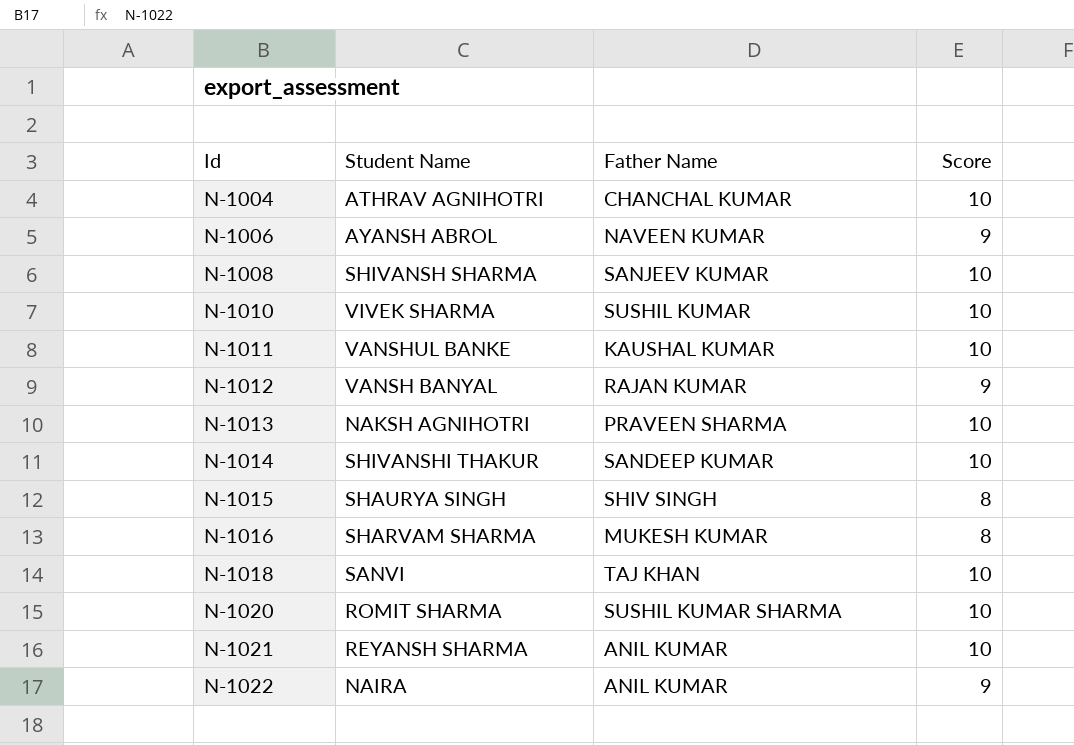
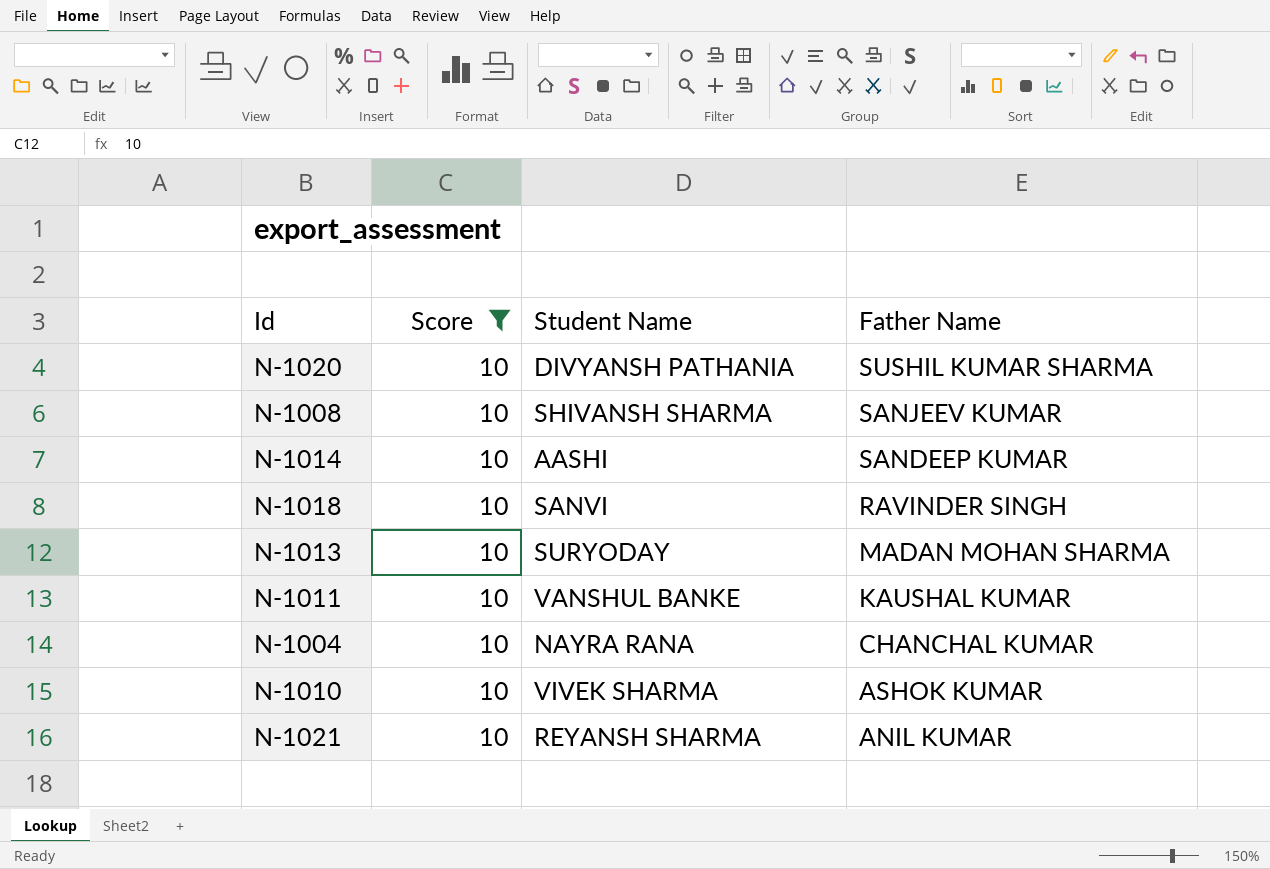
filter: none -> Score = 10
row order: Id ascending -> Father Name descending
column Score | position: 4 -> 2
N-1020 | Student Name: ROMIT SHARMA -> DIVYANSH PATHANIA
N-1014 | Student Name: SHIVANSHI THAKUR -> AASHI
N-1018 | Father Name: TAJ KHAN -> RAVINDER SINGH
N-1013 | Student Name: NAKSH AGNIHOTRI -> SURYODAY
N-1013 | Father Name: PRAVEEN SHARMA -> MADAN MOHAN SHARMA
N-1004 | Student Name: ATHRAV AGNIHOTRI -> NAYRA RANA
N-1010 | Father Name: SUSHIL KUMAR -> ASHOK KUMAR

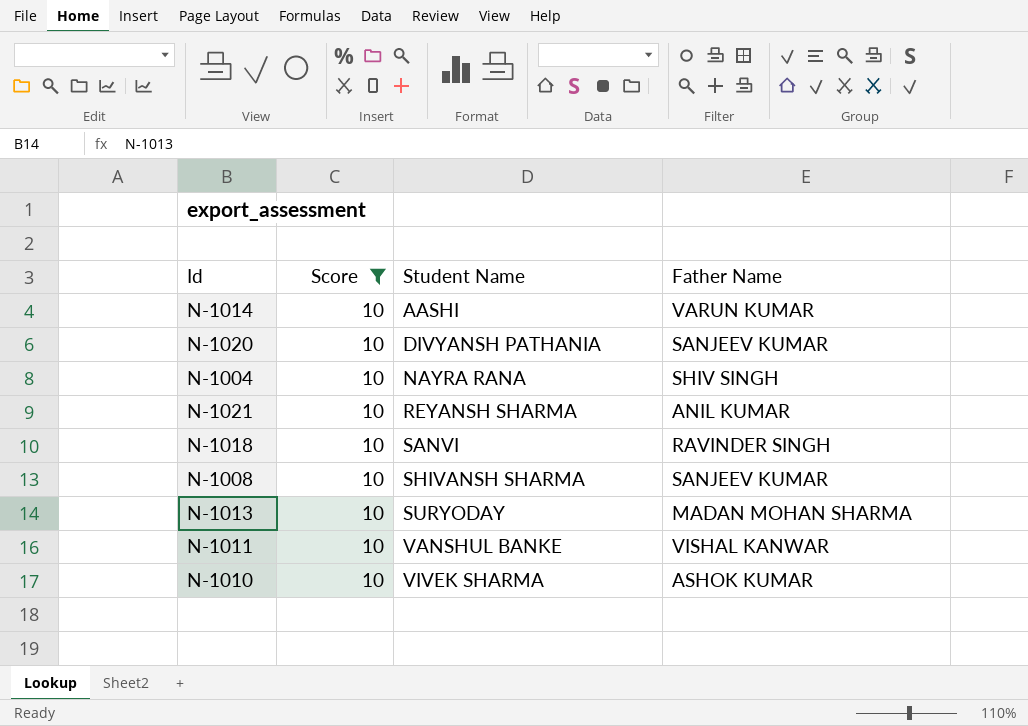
row order: Father Name descending -> Student Name ascending
N-1014 | Father Name: SANDEEP KUMAR -> VARUN KUMAR
N-1020 | Father Name: SUSHIL KUMAR SHARMA -> SANJEEV KUMAR
N-1004 | Father Name: CHANCHAL KUMAR -> SHIV SINGH
N-1011 | Father Name: KAUSHAL KUMAR -> VISHAL KANWAR

